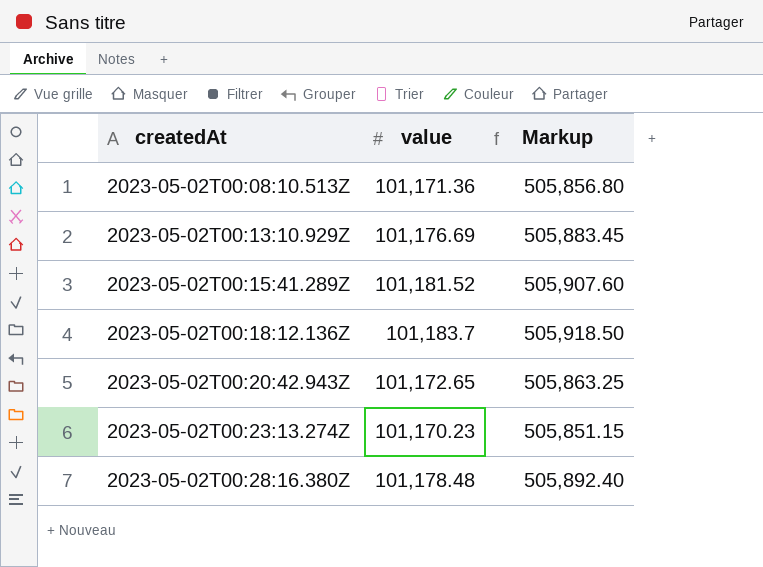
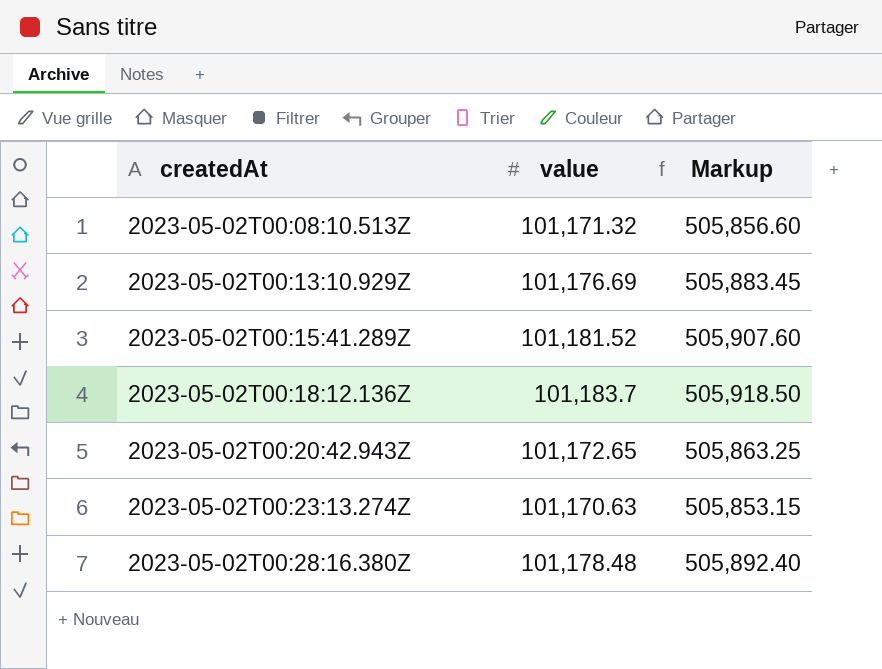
2023-05-02T00:08:10.513Z | value: 101,171.36 -> 101,171.32
2023-05-02T00:08:10.513Z | Markup: 505,856.80 -> 505,856.60
2023-05-02T00:23:13.274Z | value: 101,170.23 -> 101,170.63
2023-05-02T00:23:13.274Z | Markup: 505,851.15 -> 505,853.15

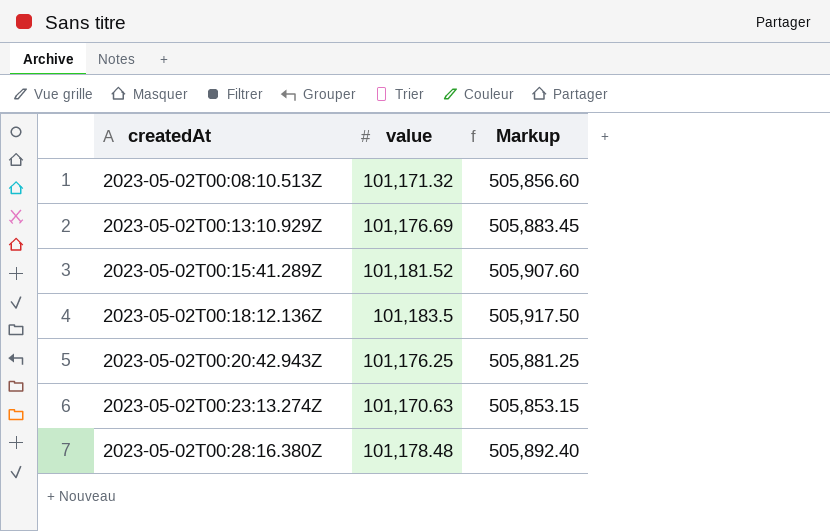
2023-05-02T00:18:12.136Z | value: 101,183.7 -> 101,183.5
2023-05-02T00:18:12.136Z | Markup: 505,918.50 -> 505,917.50
2023-05-02T00:20:42.943Z | value: 101,172.65 -> 101,176.25
2023-05-02T00:20:42.943Z | Markup: 505,863.25 -> 505,881.25

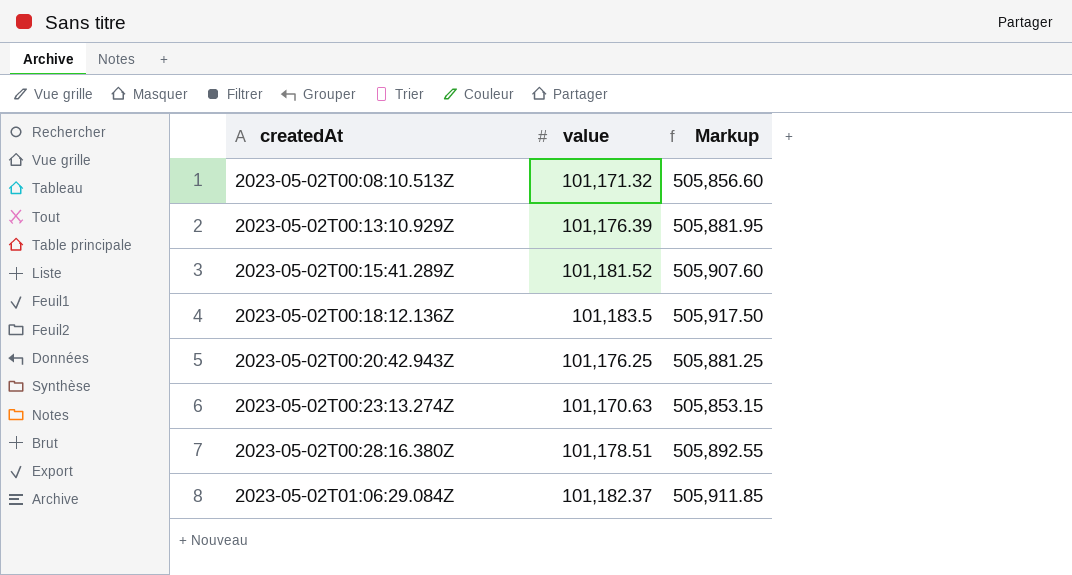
2023-05-02T00:13:10.929Z | value: 101,176.69 -> 101,176.39
2023-05-02T00:13:10.929Z | Markup: 505,883.45 -> 505,881.95
2023-05-02T00:28:16.380Z | value: 101,178.48 -> 101,178.51
2023-05-02T00:28:16.380Z | Markup: 505,892.40 -> 505,892.55
row 2023-05-02T01:06:29.084Z: none -> 101,182.37 | 505,911.85

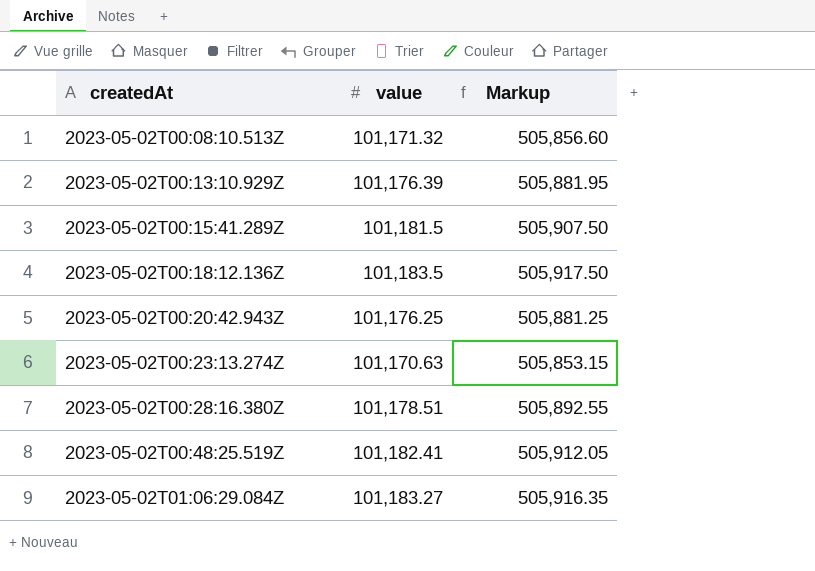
2023-05-02T00:15:41.289Z | value: 101,181.52 -> 101,181.5
2023-05-02T00:15:41.289Z | Markup: 505,907.60 -> 505,907.50
row 2023-05-02T00:48:25.519Z: none -> 101,182.41 | 505,912.05
2023-05-02T01:06:29.084Z | value: 101,182.37 -> 101,183.27
2023-05-02T01:06:29.084Z | Markup: 505,911.85 -> 505,916.35

